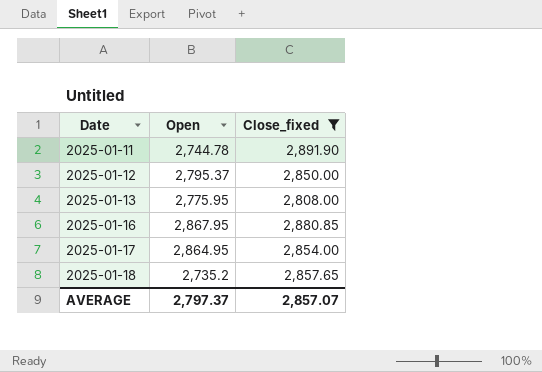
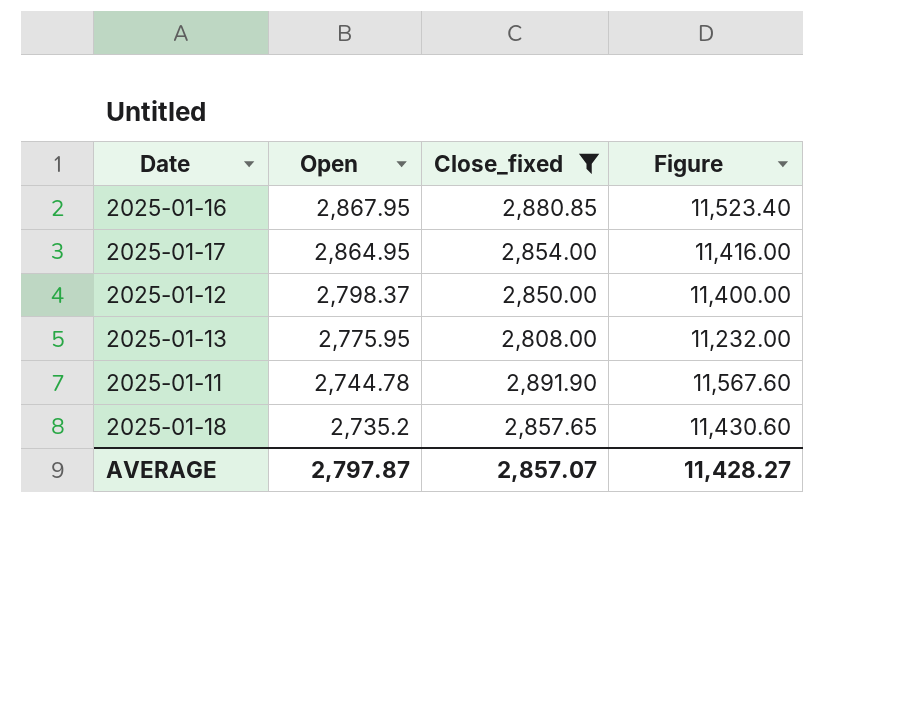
row order: Date ascending -> Open descending
column Figure | formula: none -> [Close_fixed] * 4
2025-01-12 | Open: 2,795.37 -> 2,798.37
AVERAGE | Open: 2,797.37 -> 2,797.87

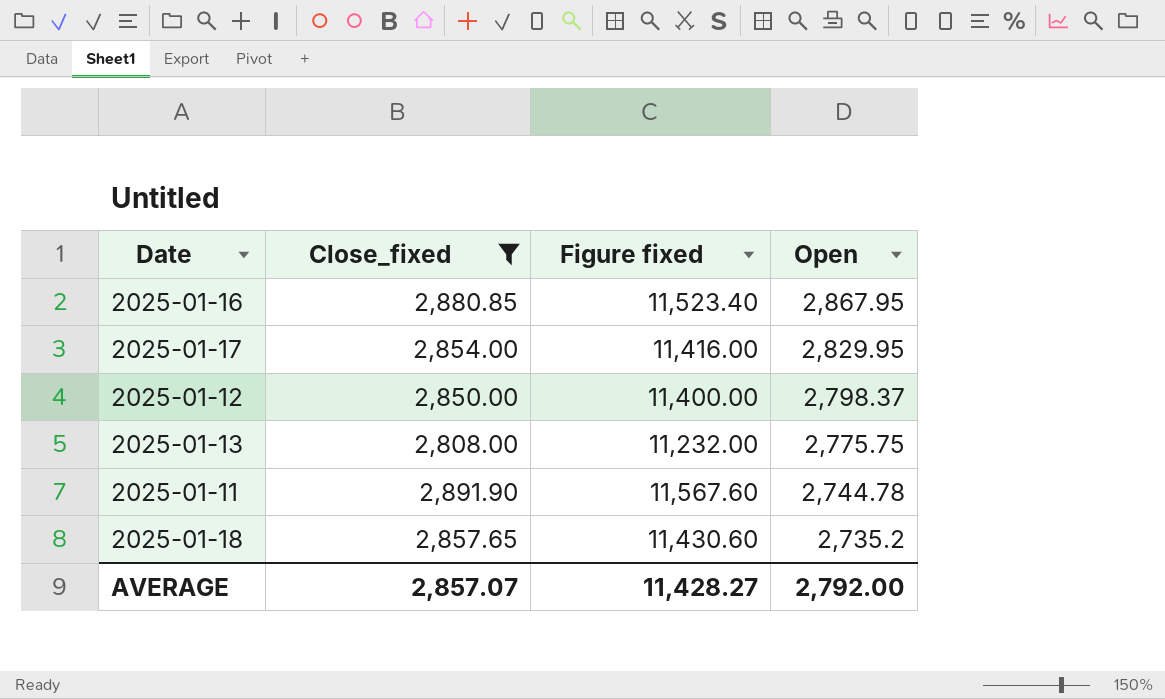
column name: Figure -> Figure fixed
column Open | position: 2 -> 4
2025-01-17 | Open: 2,864.95 -> 2,829.95
2025-01-13 | Open: 2,775.95 -> 2,775.75
AVERAGE | Open: 2,797.87 -> 2,792.00

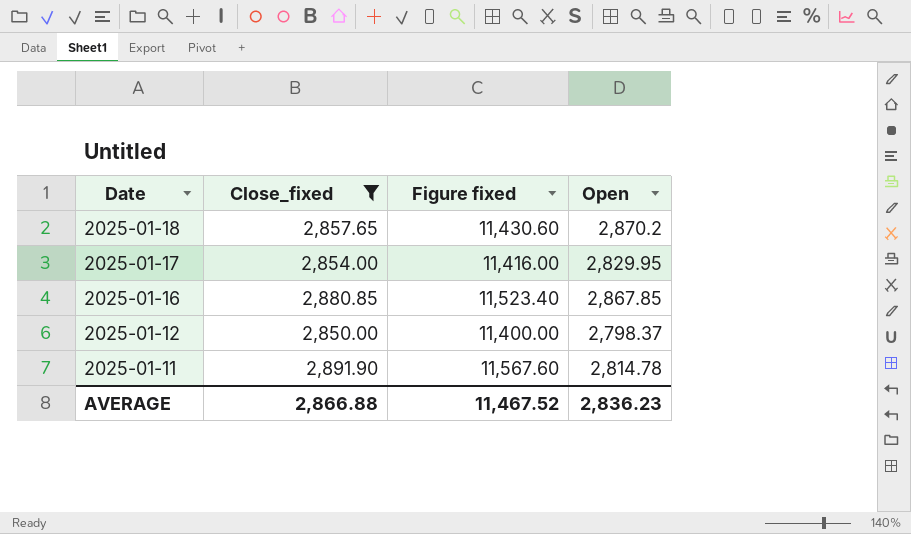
row order: Open descending -> Date descending
row 2025-01-13: 2,808.00 | 11,232.00 | 2,775.75 -> none
2025-01-18 | Open: 2,735.2 -> 2,870.2
2025-01-16 | Open: 2,867.95 -> 2,867.85
2025-01-11 | Open: 2,744.78 -> 2,814.78
AVERAGE | Close_fixed: 2,857.07 -> 2,866.88
AVERAGE | Figure fixed: 11,428.27 -> 11,467.52
AVERAGE | Open: 2,792.00 -> 2,836.23

